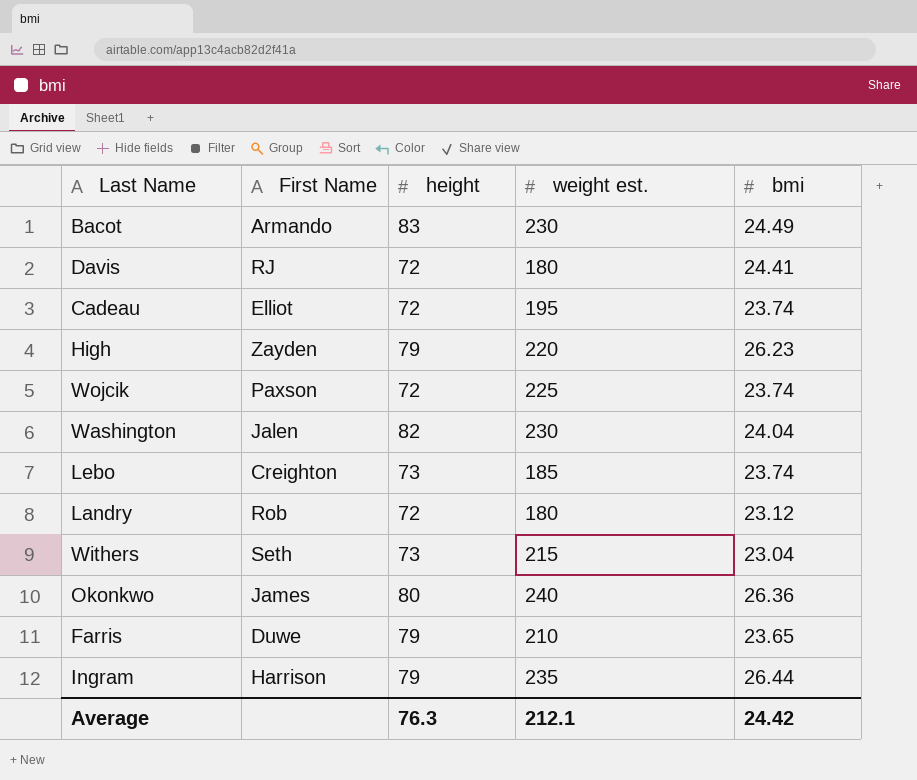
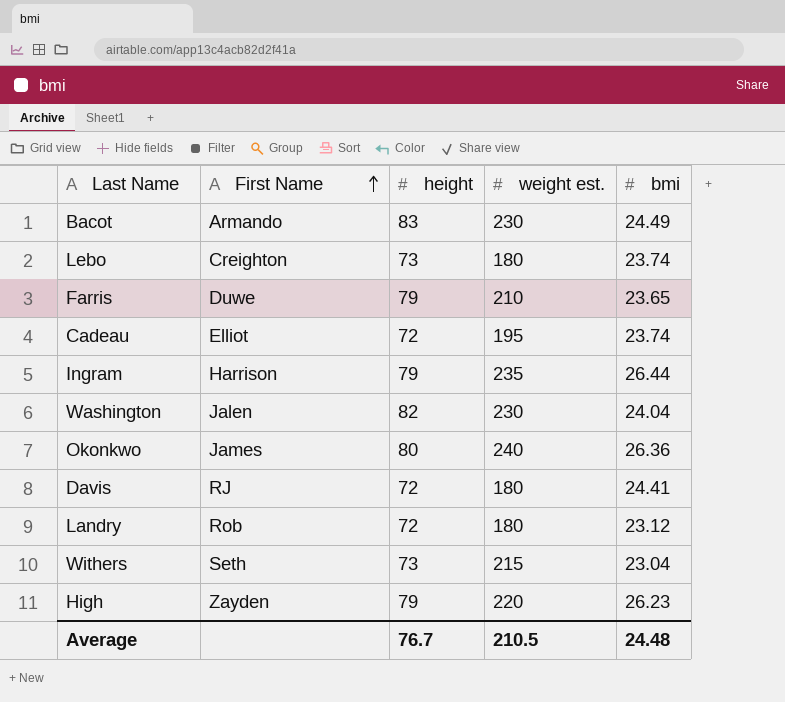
row order: none -> First Name ascending
row Wojcik: Paxson | 72 | 225 | 23.74 -> none
Lebo | weight est.: 185 -> 180
Average | height: 76.3 -> 76.7
Average | weight est.: 212.1 -> 210.5
Average | bmi: 24.42 -> 24.48

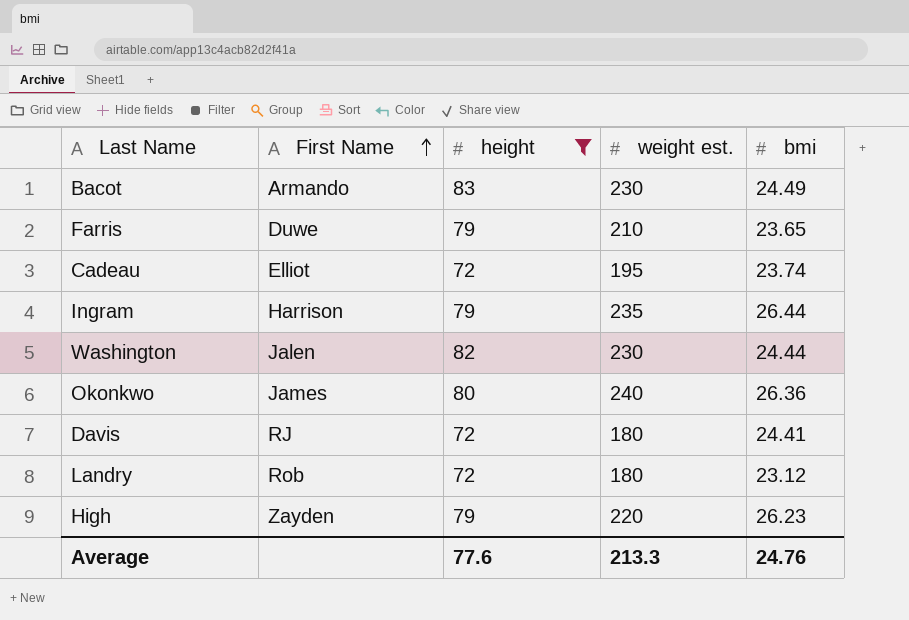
filter: none -> height != 73
Washington | bmi: 24.04 -> 24.44
Average | height: 76.7 -> 77.6
Average | weight est.: 210.5 -> 213.3
Average | bmi: 24.48 -> 24.76

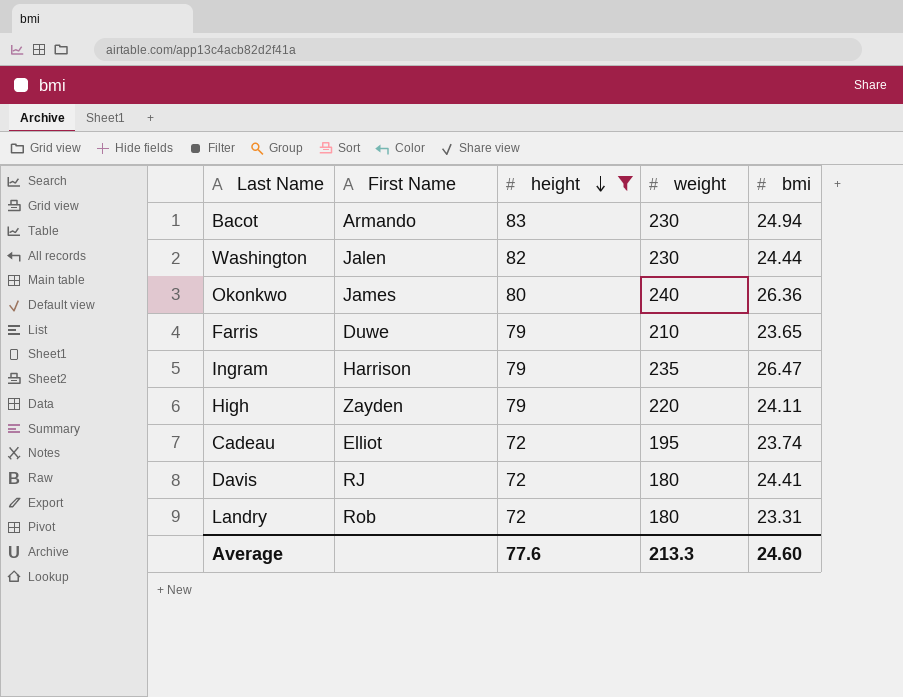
row order: First Name ascending -> height descending
column name: weight est. -> weight
Bacot | bmi: 24.49 -> 24.94
Ingram | bmi: 26.44 -> 26.47
High | bmi: 26.23 -> 24.11
Landry | bmi: 23.12 -> 23.31
Average | bmi: 24.76 -> 24.60

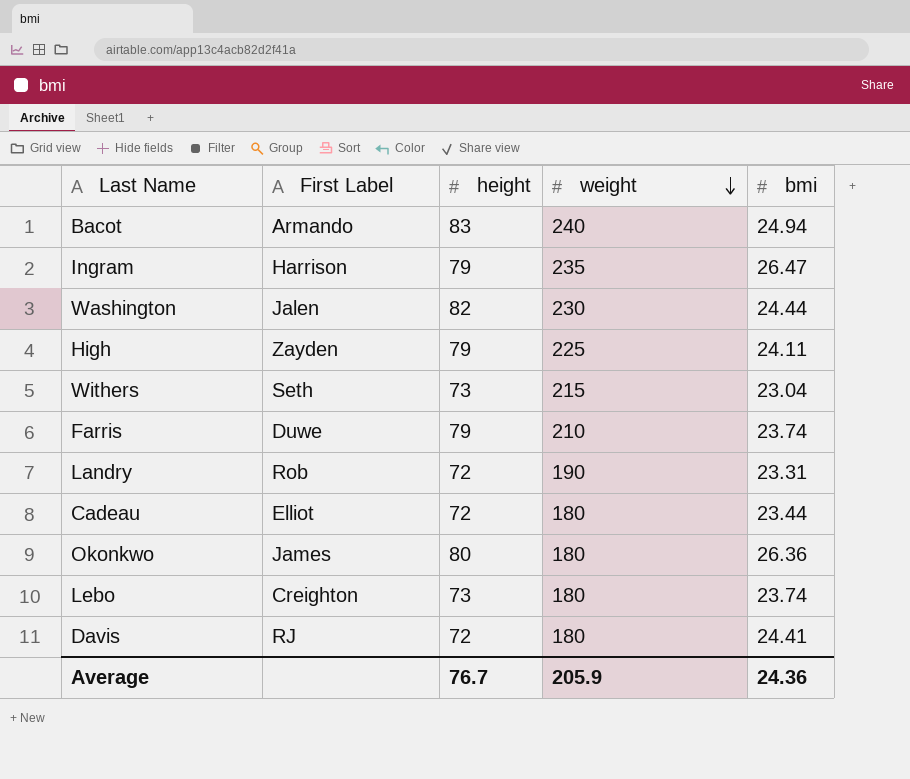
filter: height != 73 -> none
row order: height descending -> weight descending
column name: First Name -> First Label
Bacot | weight: 230 -> 240
High | weight: 220 -> 225
Farris | bmi: 23.65 -> 23.74
Landry | weight: 180 -> 190
Cadeau | weight: 195 -> 180
Cadeau | bmi: 23.74 -> 23.44
Okonkwo | weight: 240 -> 180
Average | height: 77.6 -> 76.7
Average | weight: 213.3 -> 205.9
Average | bmi: 24.60 -> 24.36

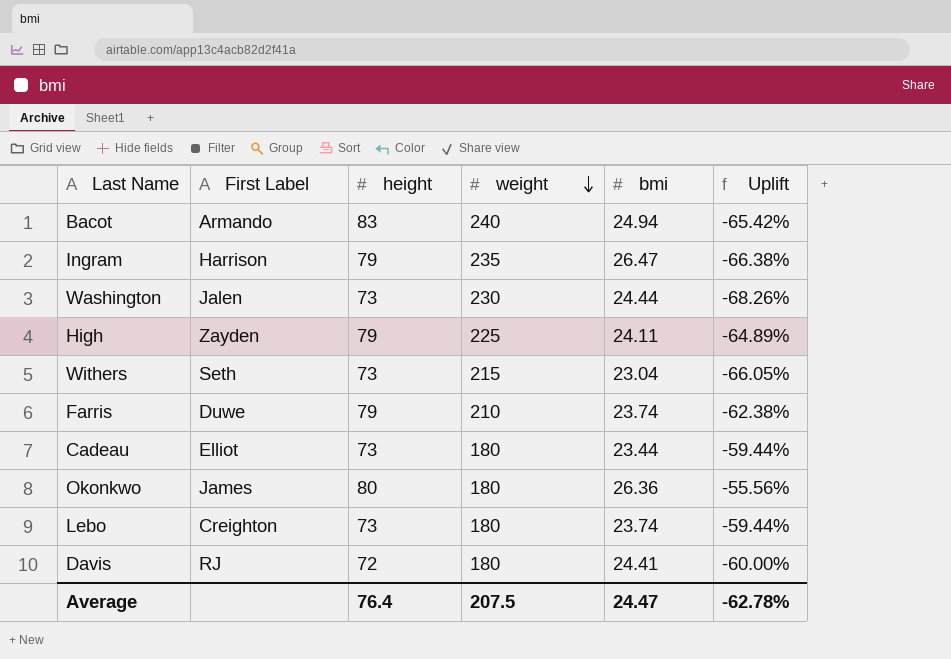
column Uplift | formula: none -> ([height] - [weight]) / [weight]
row Landry: Rob | 72 | 190 | 23.31 -> none
Washington | height: 82 -> 73
Cadeau | height: 72 -> 73
Average | height: 76.7 -> 76.4
Average | weight: 205.9 -> 207.5
Average | bmi: 24.36 -> 24.47

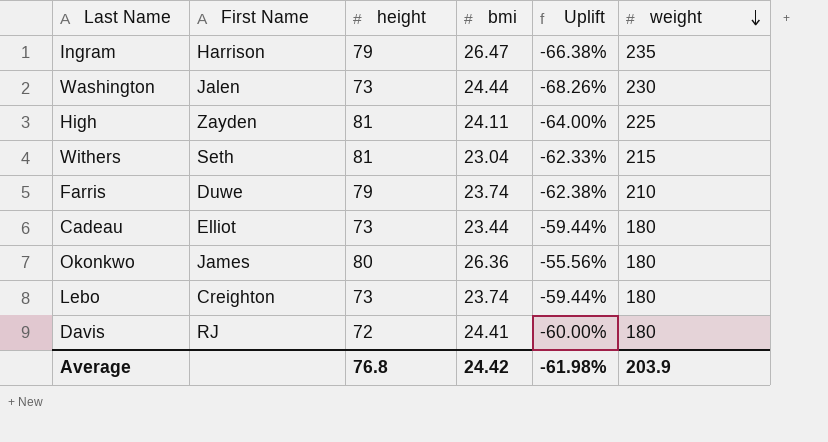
column name: First Label -> First Name
column weight | position: 4 -> 6
row Bacot: Armando | 83 | 240 | 24.94 | -65.42% -> none
High | height: 79 -> 81
High | Uplift: -64.89% -> -64.00%
Withers | height: 73 -> 81
Withers | Uplift: -66.05% -> -62.33%
Average | height: 76.4 -> 76.8
Average | bmi: 24.47 -> 24.42
Average | Uplift: -62.78% -> -61.98%
Average | weight: 207.5 -> 203.9

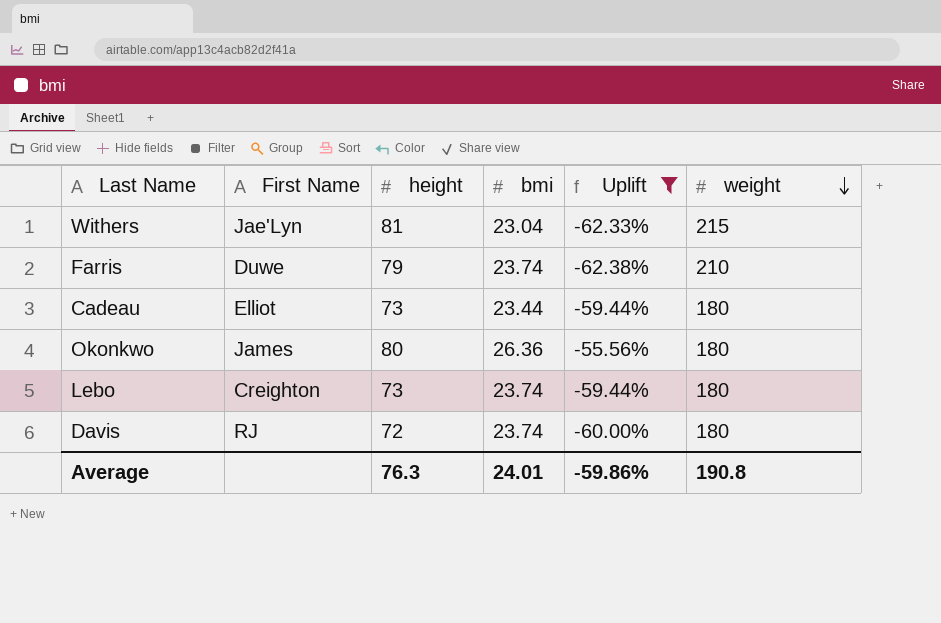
filter: none -> Uplift >= -62.38%
Withers | First Name: Seth -> Jae'Lyn
Davis | bmi: 24.41 -> 23.74
Average | height: 76.8 -> 76.3
Average | bmi: 24.42 -> 24.01
Average | Uplift: -61.98% -> -59.86%
Average | weight: 203.9 -> 190.8

